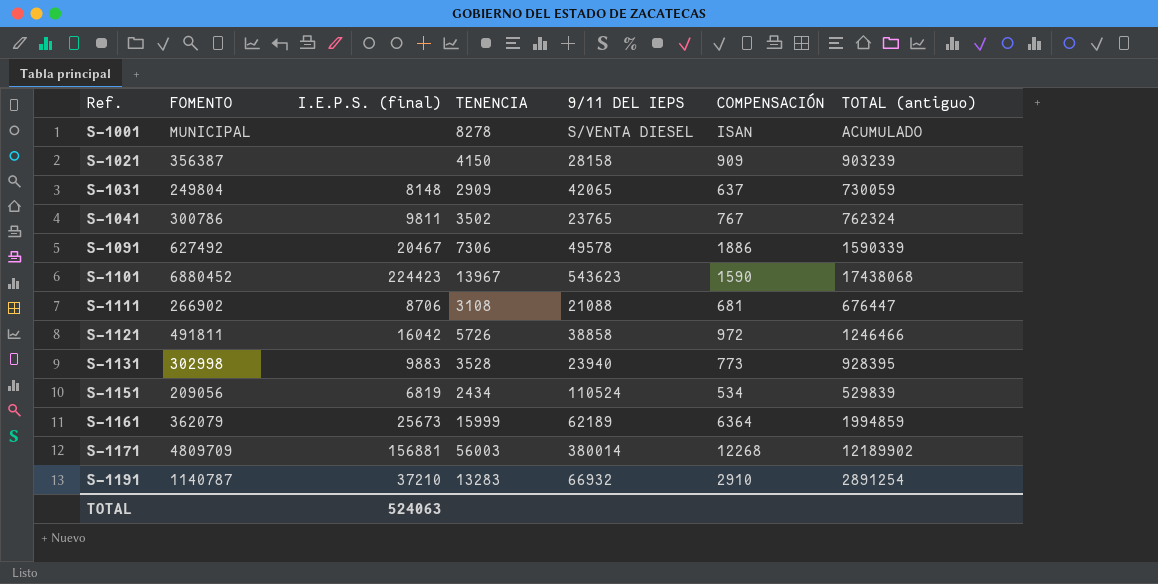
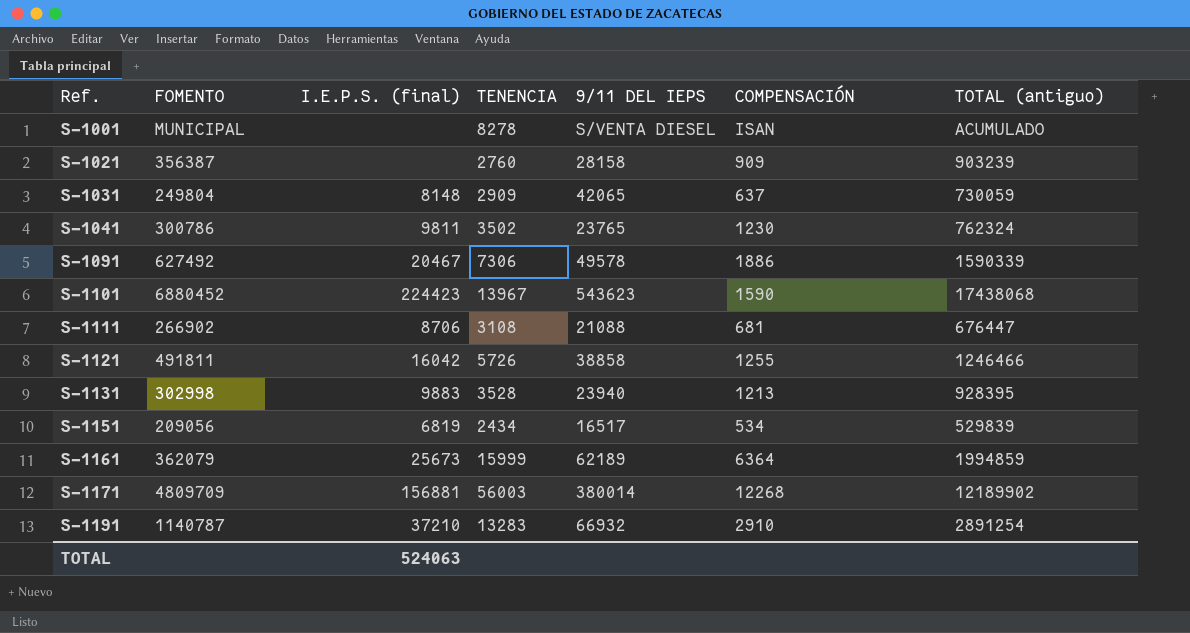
S-1021 | TENENCIA: 4150 -> 2760
S-1041 | COMPENSACIÓN: 767 -> 1230
S-1121 | COMPENSACIÓN: 972 -> 1255
S-1131 | COMPENSACIÓN: 773 -> 1213
S-1151 | 9/11 DEL IEPS: 110524 -> 16517

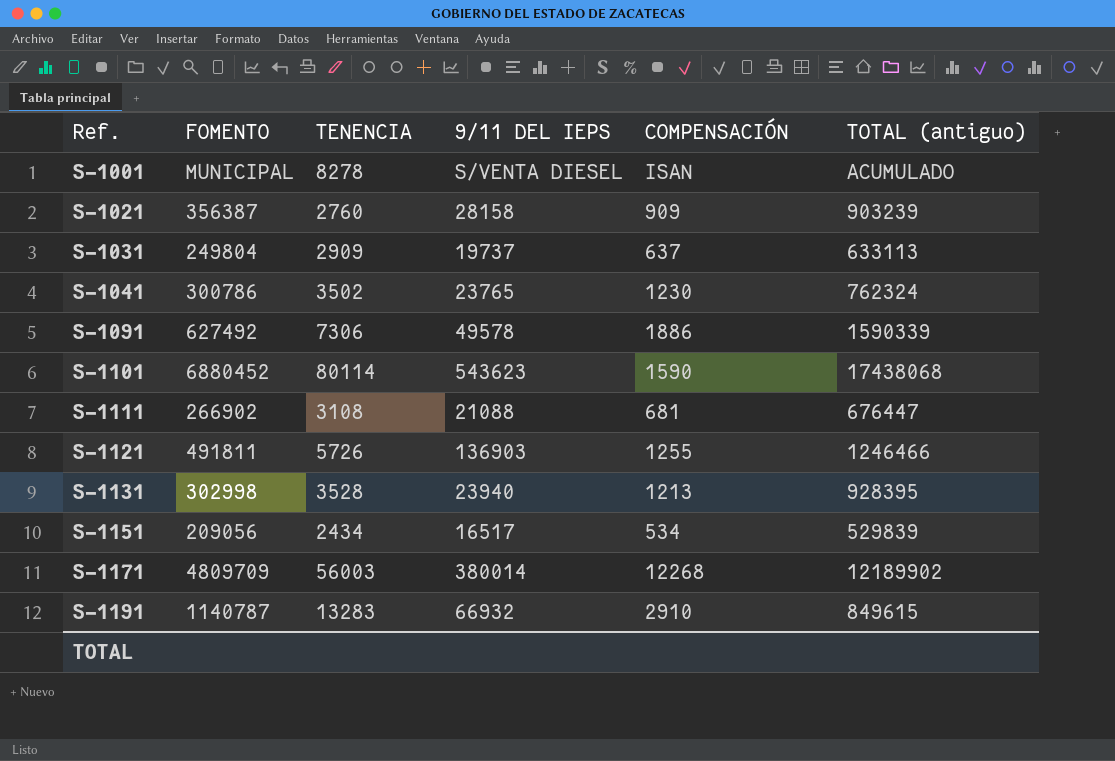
column I.E.P.S. (final) | position: 3 -> none
row S-1161: 362079 | 25673 | 15999 | 62189 | 6364 | 1994859 -> none
S-1031 | 9/11 DEL IEPS: 42065 -> 19737
S-1031 | TOTAL (antiguo): 730059 -> 633113
S-1101 | TENENCIA: 13967 -> 80114
S-1121 | 9/11 DEL IEPS: 38858 -> 136903
S-1191 | TOTAL (antiguo): 2891254 -> 849615

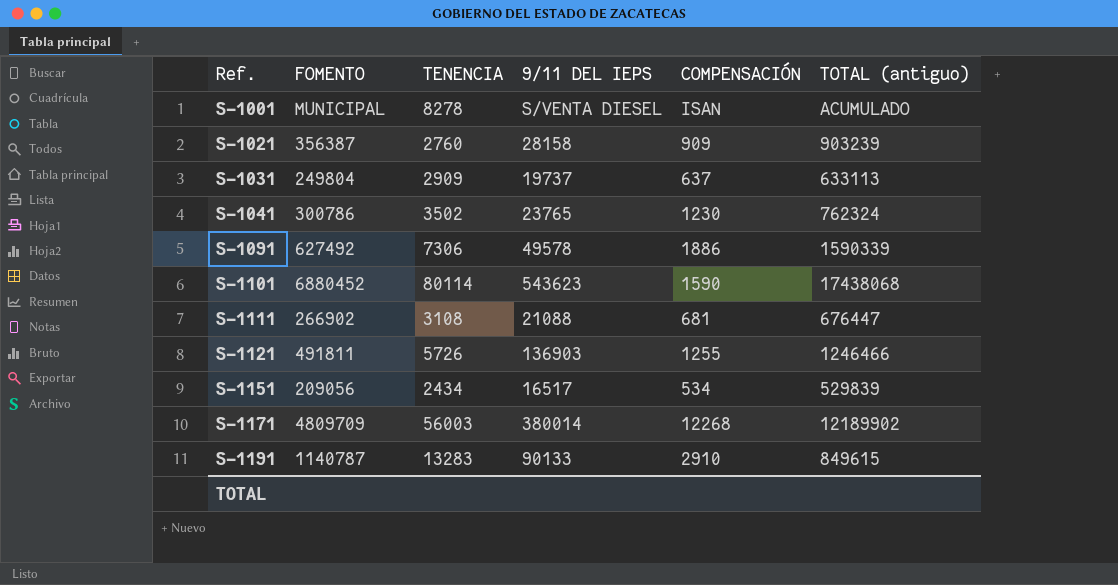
row S-1131: 302998 | 3528 | 23940 | 1213 | 928395 -> none
S-1191 | 9/11 DEL IEPS: 66932 -> 90133

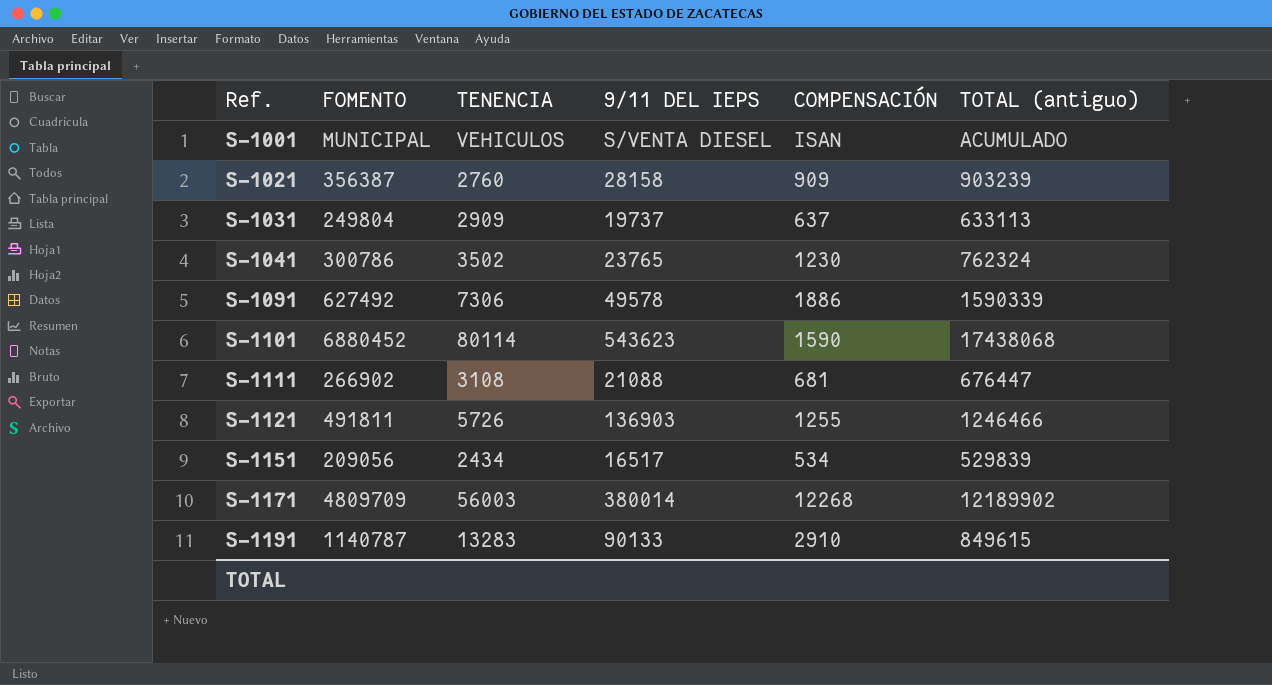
S-1001 | TENENCIA: 8278 -> VEHICULOS

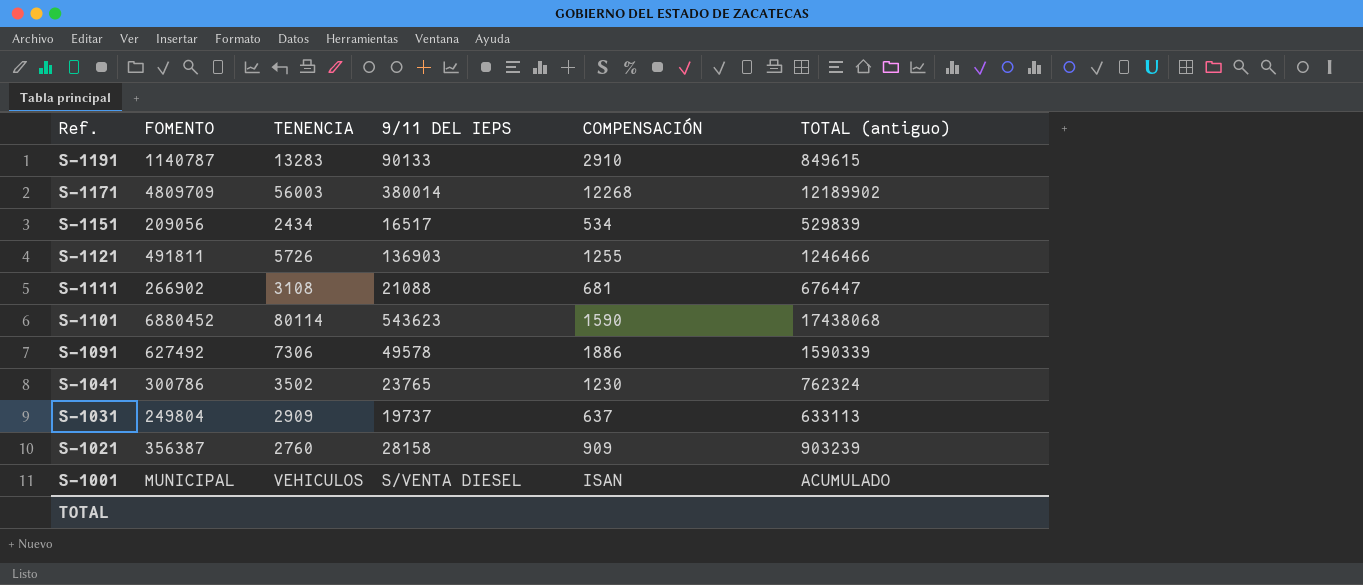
row order: Ref. ascending -> Ref. descending

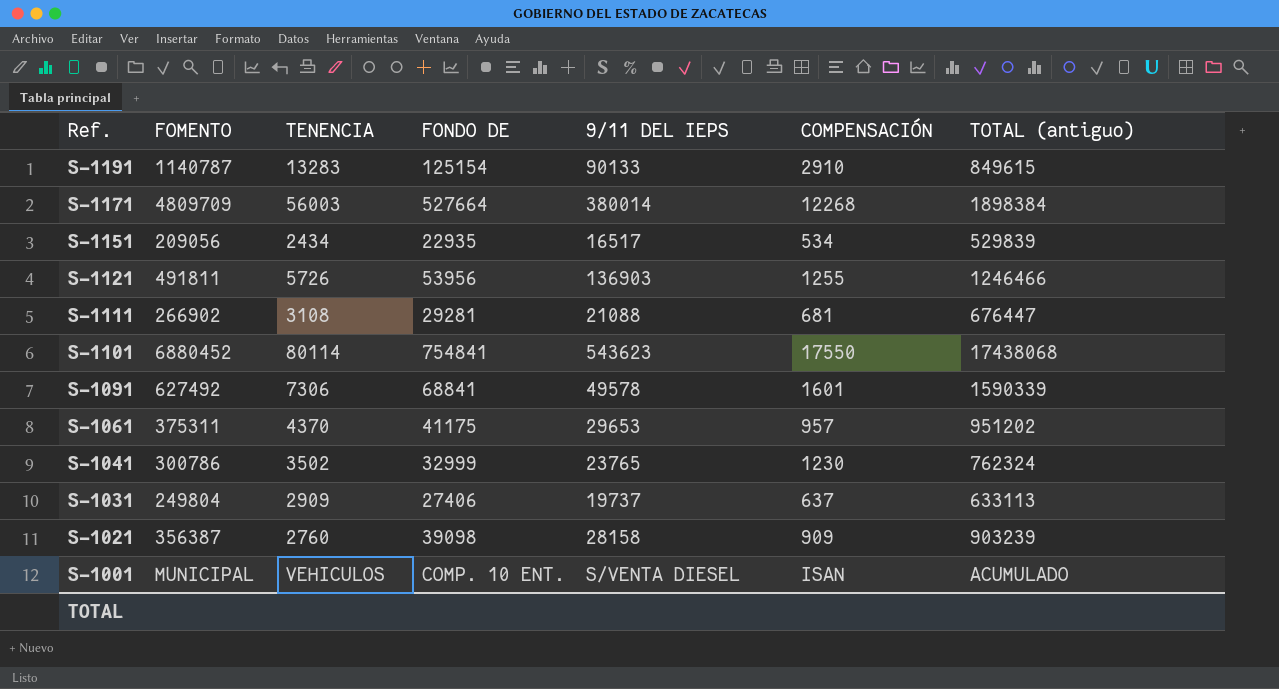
column FONDO DE | position: none -> 4
S-1171 | TOTAL (antiguo): 12189902 -> 1898384
S-1101 | COMPENSACIÓN: 1590 -> 17550
S-1091 | COMPENSACIÓN: 1886 -> 1601
row S-1061: none -> 375311 | 4370 | 41175 | 29653 | 957 | 951202

